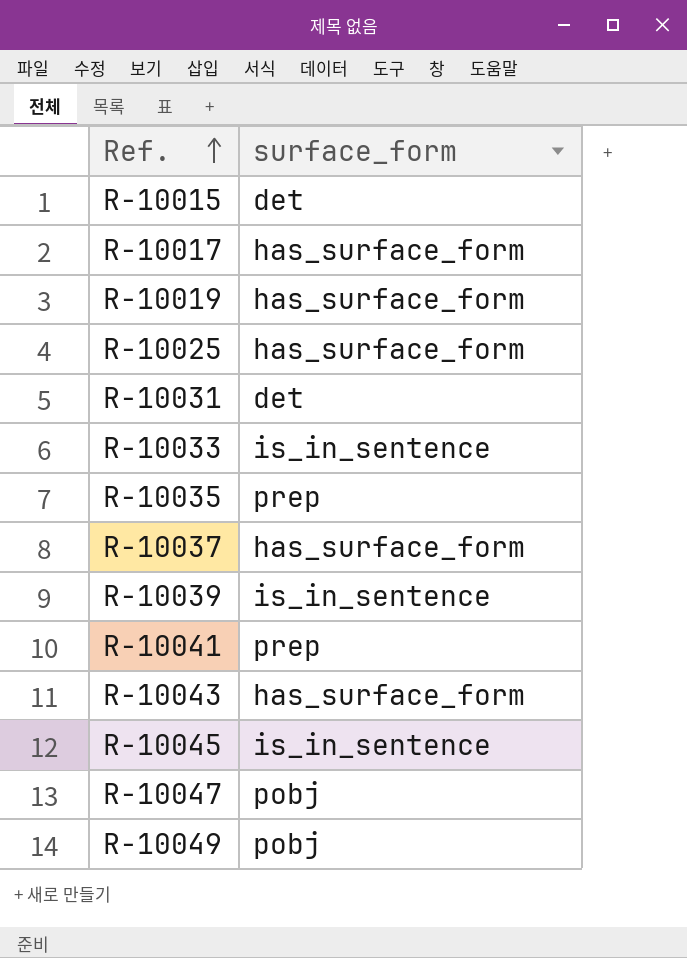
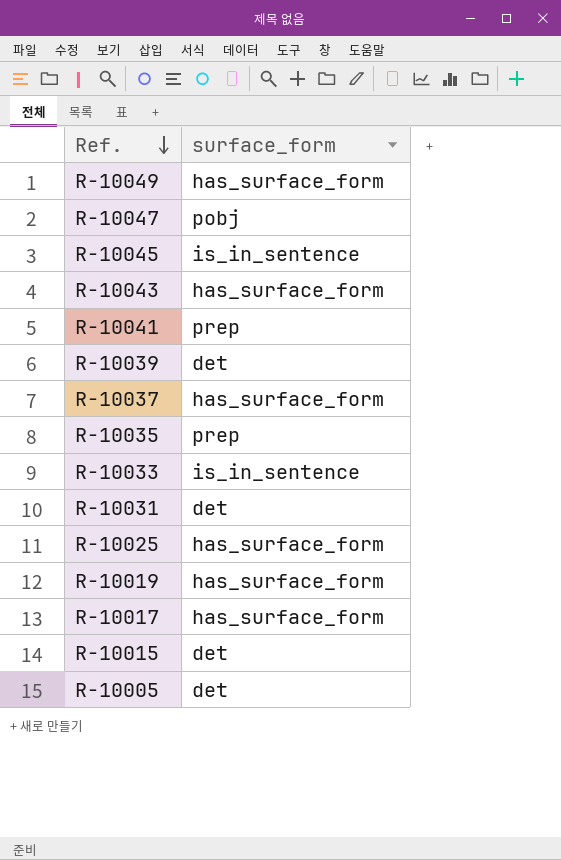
row order: Ref. ascending -> Ref. descending
R-10049 | surface_form: pobj -> has_surface_form
R-10039 | surface_form: is_in_sentence -> det
row R-10005: none -> det

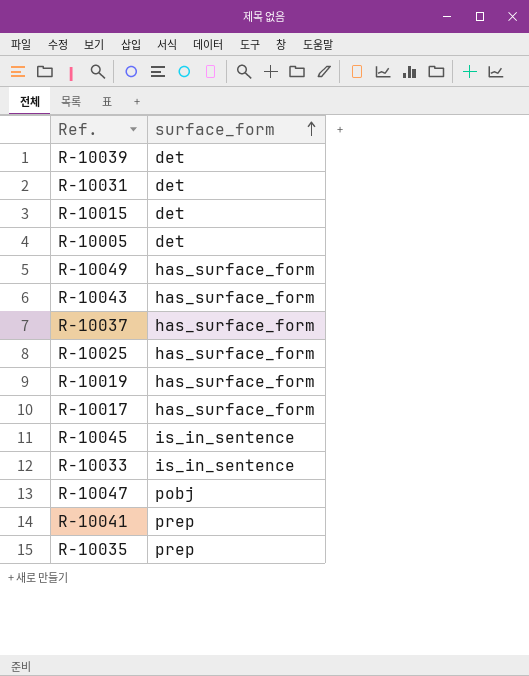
row order: Ref. descending -> surface_form ascending

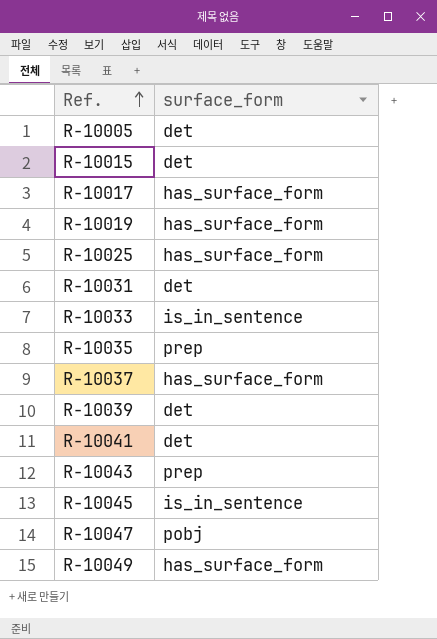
row order: surface_form ascending -> Ref. ascending
R-10041 | surface_form: prep -> det
R-10043 | surface_form: has_surface_form -> prep

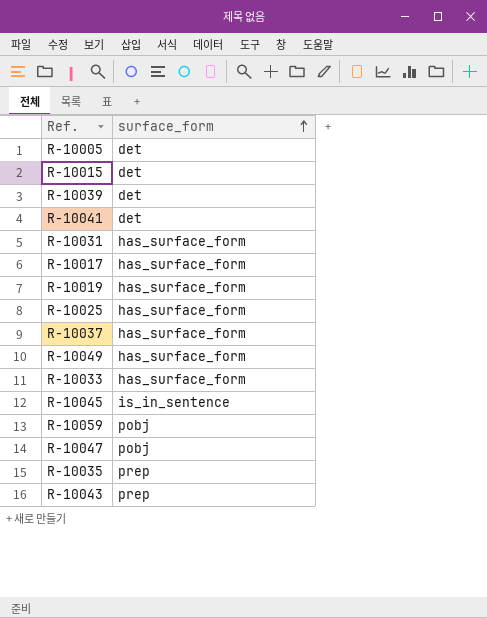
row order: Ref. ascending -> surface_form ascending
R-10031 | surface_form: det -> has_surface_form
R-10033 | surface_form: is_in_sentence -> has_surface_form
row R-10059: none -> pobj

